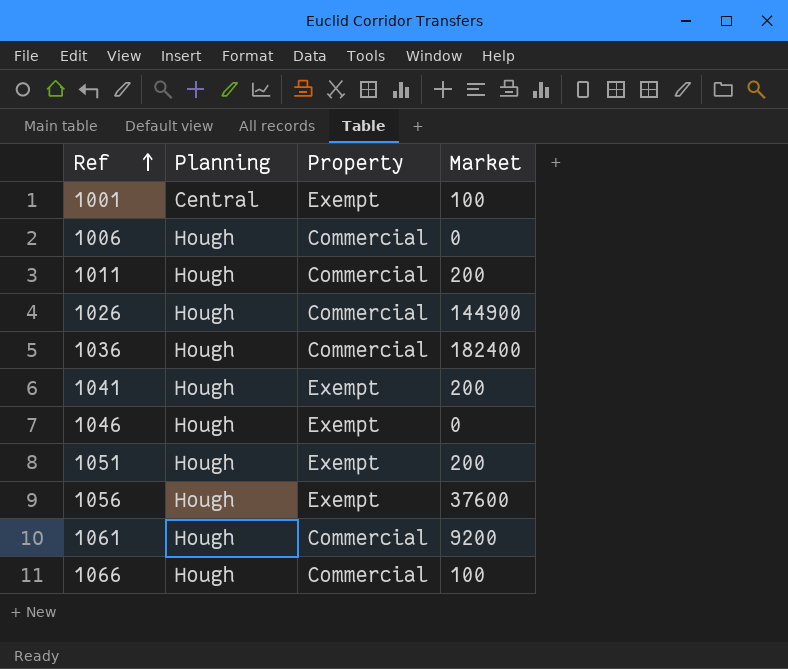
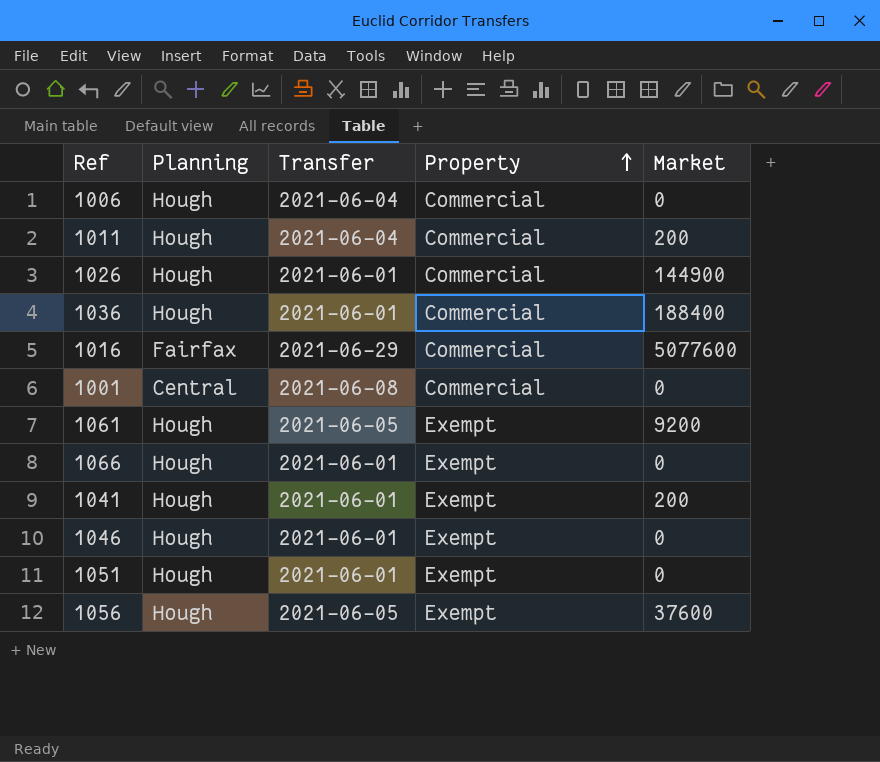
row order: Ref ascending -> Property ascending
column Transfer | position: none -> 3
1036 | Market: 182400 -> 188400
row 1016: none -> Fairfax | 2021-06-29 | Commercial | 5077600
1001 | Property: Exempt -> Commercial
1001 | Market: 100 -> 0
1061 | Property: Commercial -> Exempt
1066 | Property: Commercial -> Exempt
1066 | Market: 100 -> 0
1051 | Market: 200 -> 0

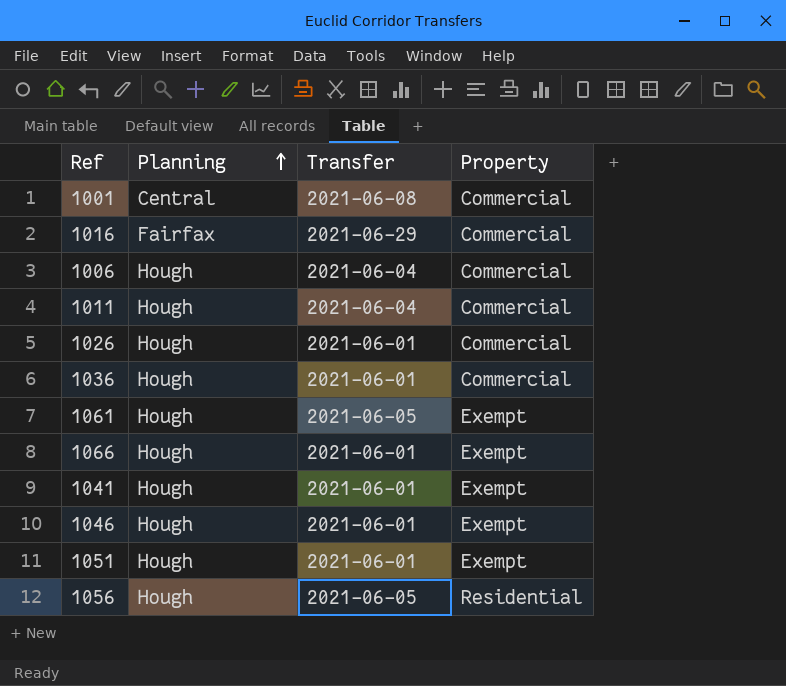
row order: Property ascending -> Planning ascending
column Market | position: 5 -> none
1056 | Property: Exempt -> Residential

